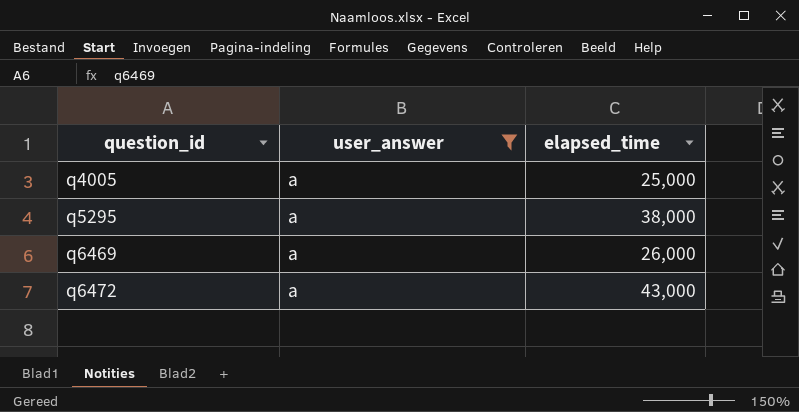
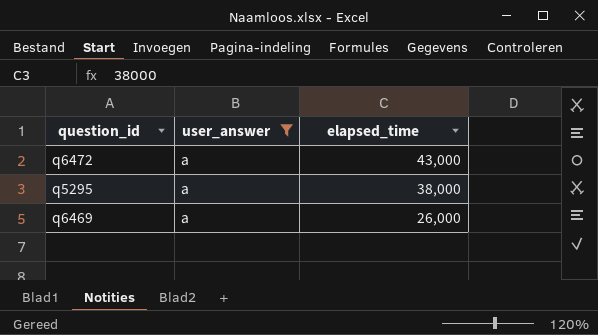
row order: question_id ascending -> elapsed_time descending
row q4005: a | 25,000 -> none

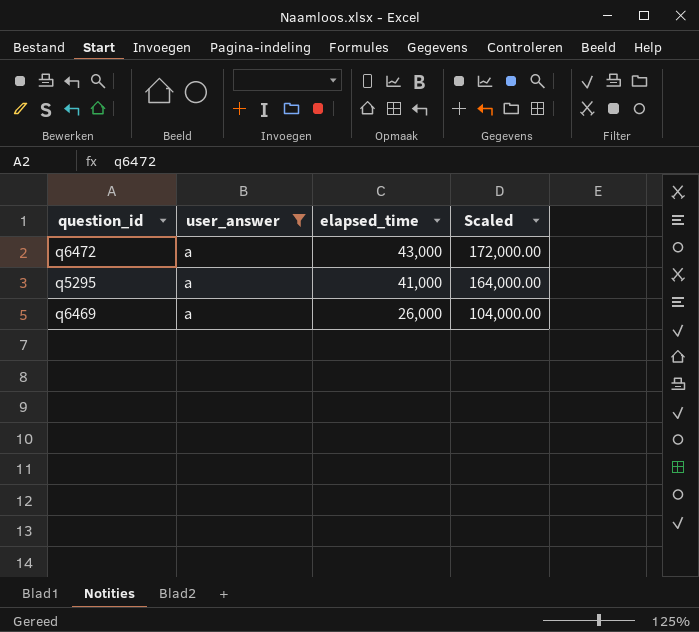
column Scaled | formula: none -> [elapsed_time] * 4
q5295 | elapsed_time: 38,000 -> 41,000

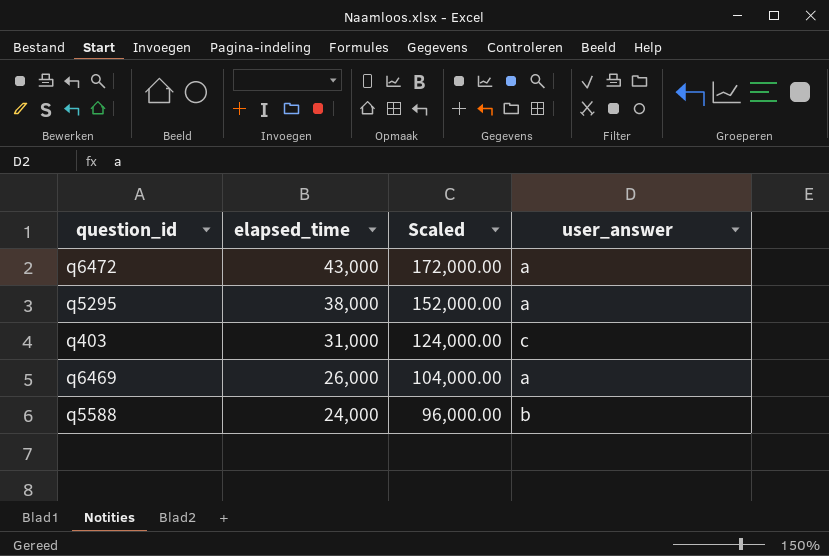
filter: user_answer = a -> none
column user_answer | position: 2 -> 4
q5295 | elapsed_time: 41,000 -> 38,000
q5295 | Scaled: 164,000.00 -> 152,000.00

